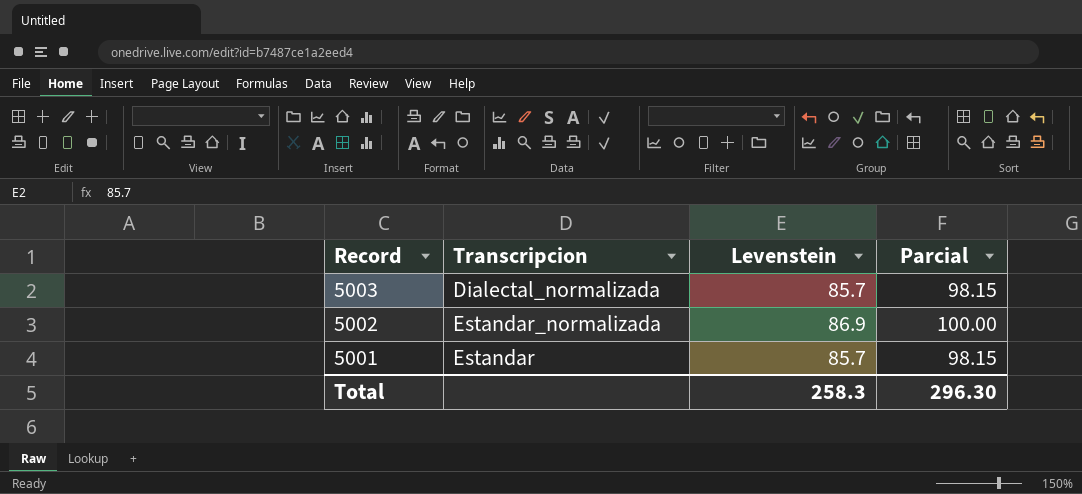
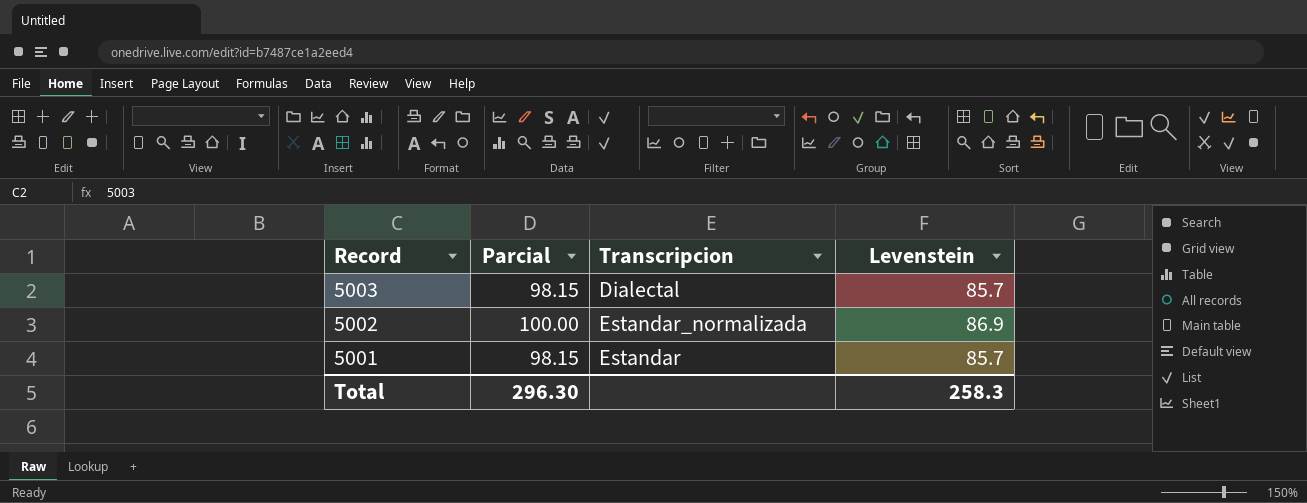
column Parcial | position: 4 -> 2
5003 | Transcripcion: Dialectal_normalizada -> Dialectal

